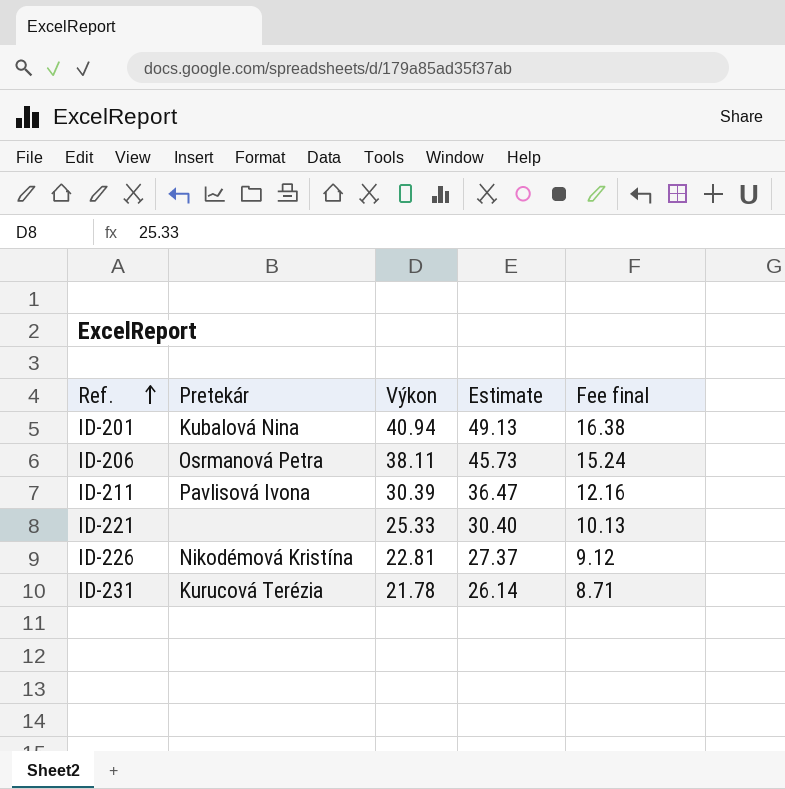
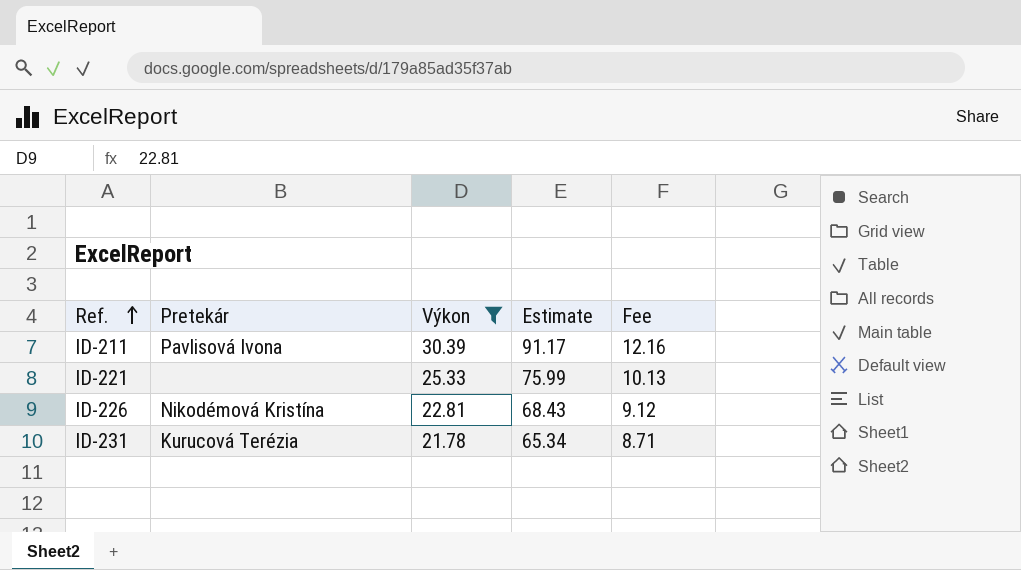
filter: none -> Výkon <= 30.39
column Estimate | formula: [Výkon] * 1.2 -> [Výkon] * 3
column name: Fee final -> Fee

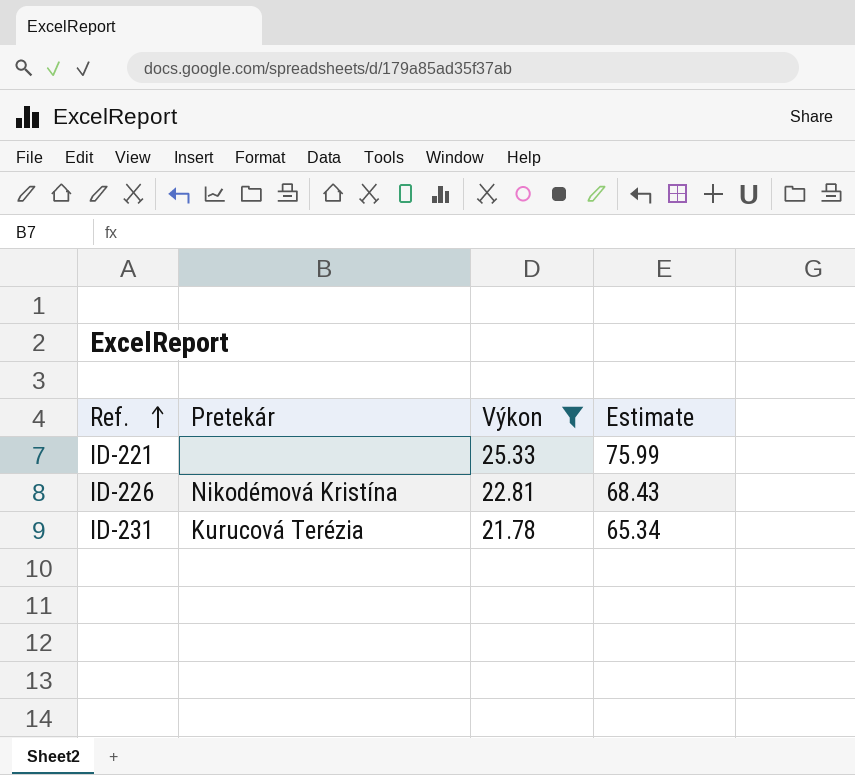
column Fee | formula: [Výkon] * 0.4 -> none
row ID-211: Pavlisová Ivona | 30.39 | 91.17 | 12.16 -> none

